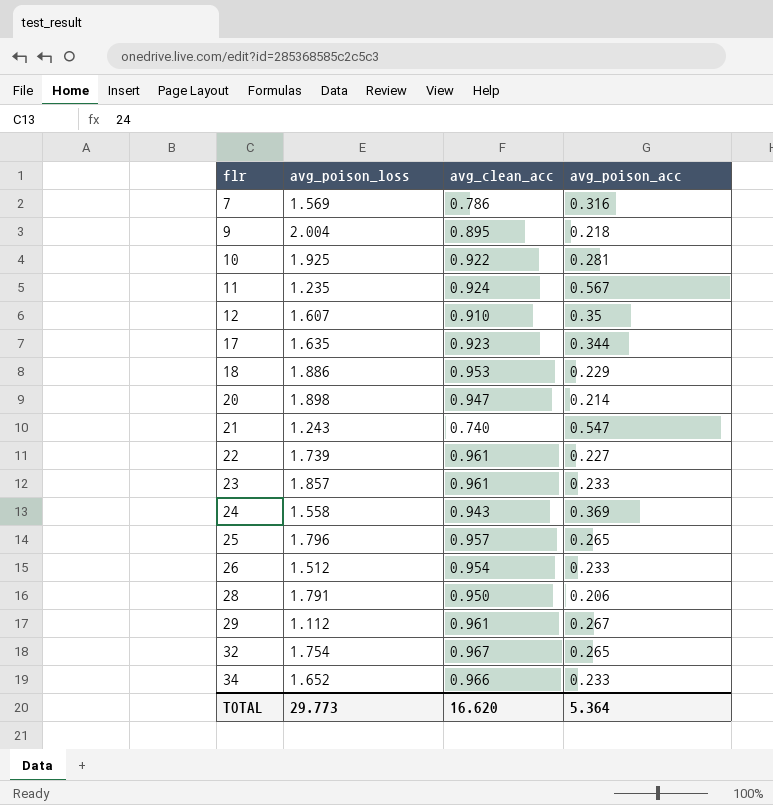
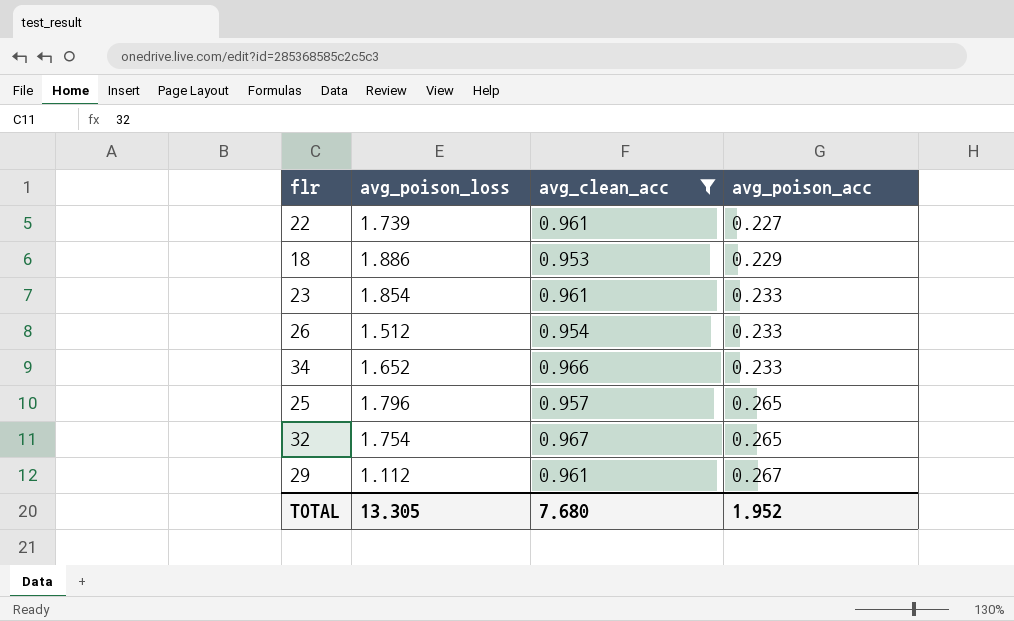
filter: none -> avg_clean_acc >= 0.953
row order: flr ascending -> avg_poison_acc ascending
23 | avg_poison_loss: 1.857 -> 1.854
TOTAL | avg_poison_loss: 29.773 -> 13.305
TOTAL | avg_clean_acc: 16.620 -> 7.680
TOTAL | avg_poison_acc: 5.364 -> 1.952

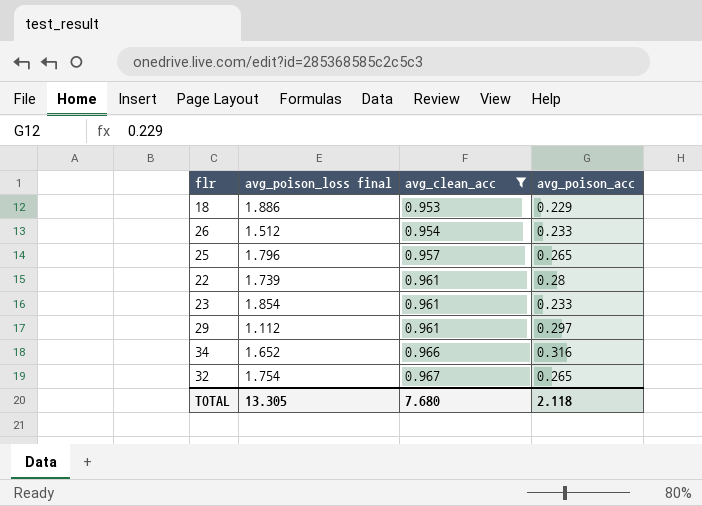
row order: avg_poison_acc ascending -> avg_clean_acc ascending
column name: avg_poison_loss -> avg_poison_loss final
22 | avg_poison_acc: 0.227 -> 0.28
29 | avg_poison_acc: 0.267 -> 0.297
34 | avg_poison_acc: 0.233 -> 0.316
TOTAL | avg_poison_acc: 1.952 -> 2.118

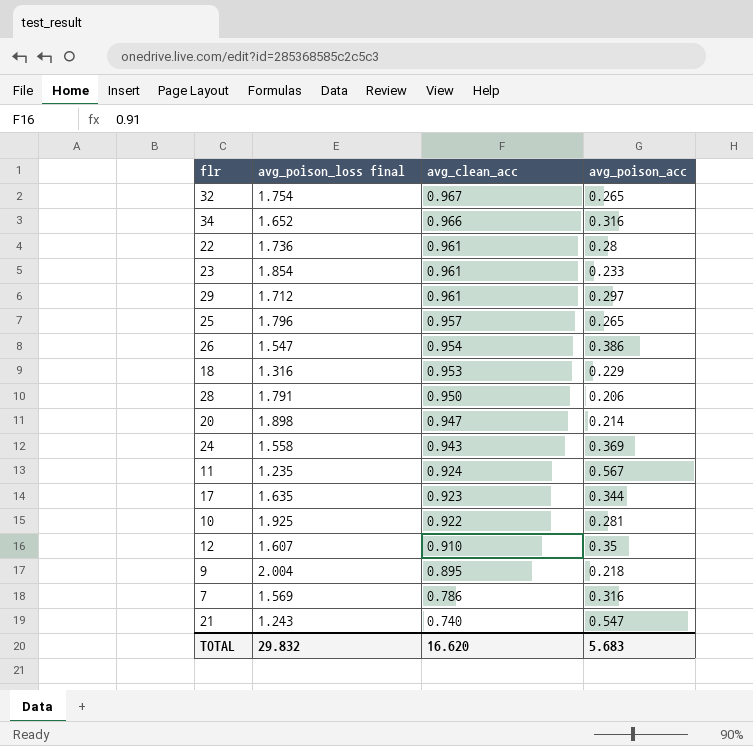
filter: avg_clean_acc >= 0.953 -> none
row order: avg_clean_acc ascending -> avg_clean_acc descending
22 | avg_poison_loss final: 1.739 -> 1.736
29 | avg_poison_loss final: 1.112 -> 1.712
26 | avg_poison_loss final: 1.512 -> 1.547
26 | avg_poison_acc: 0.233 -> 0.386
18 | avg_poison_loss final: 1.886 -> 1.316
TOTAL | avg_poison_loss final: 13.305 -> 29.832
TOTAL | avg_clean_acc: 7.680 -> 16.620
TOTAL | avg_poison_acc: 2.118 -> 5.683

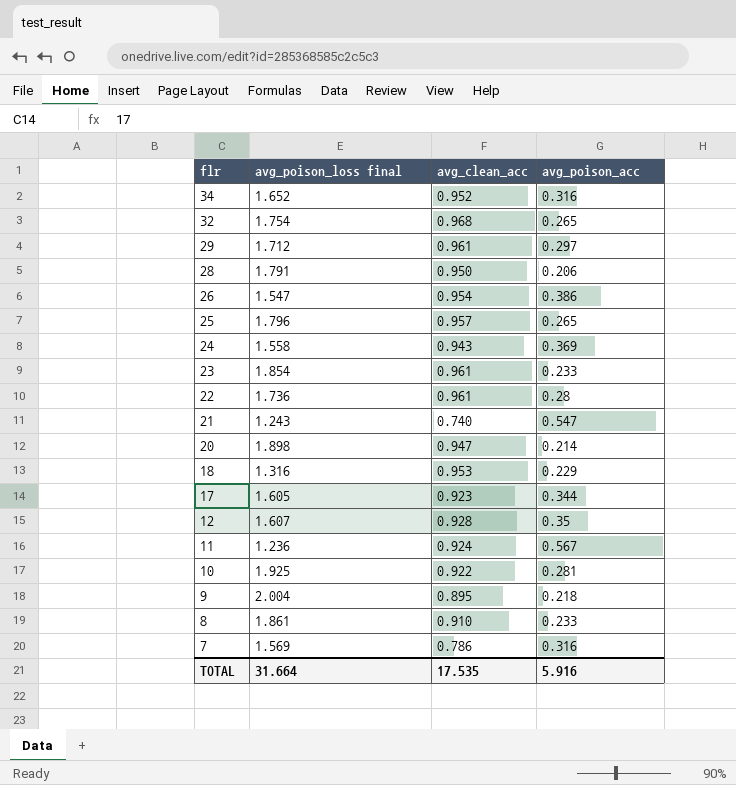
row order: avg_clean_acc descending -> flr descending
34 | avg_clean_acc: 0.966 -> 0.952
32 | avg_clean_acc: 0.967 -> 0.968
17 | avg_poison_loss final: 1.635 -> 1.605
12 | avg_clean_acc: 0.910 -> 0.928
11 | avg_poison_loss final: 1.235 -> 1.236
row 8: none -> 1.861 | 0.910 | 0.233
TOTAL | avg_poison_loss final: 29.832 -> 31.664
TOTAL | avg_clean_acc: 16.620 -> 17.535
TOTAL | avg_poison_acc: 5.683 -> 5.916

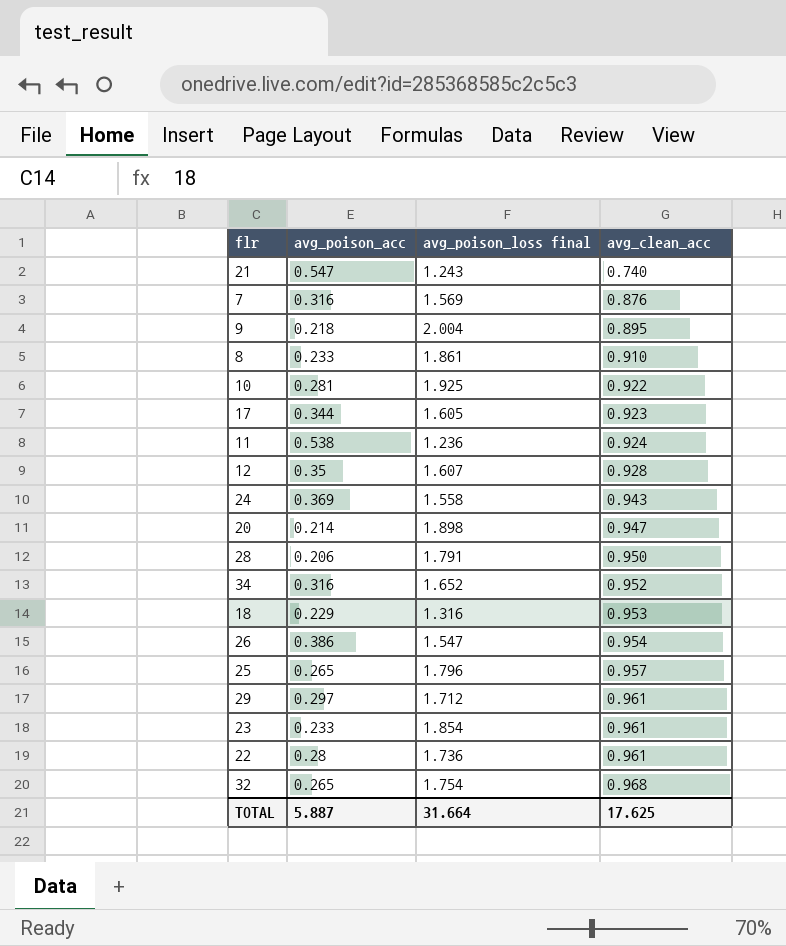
row order: flr descending -> avg_clean_acc ascending
column avg_poison_acc | position: 4 -> 2
7 | avg_clean_acc: 0.786 -> 0.876
11 | avg_poison_acc: 0.567 -> 0.538
TOTAL | avg_poison_acc: 5.916 -> 5.887
TOTAL | avg_clean_acc: 17.535 -> 17.625

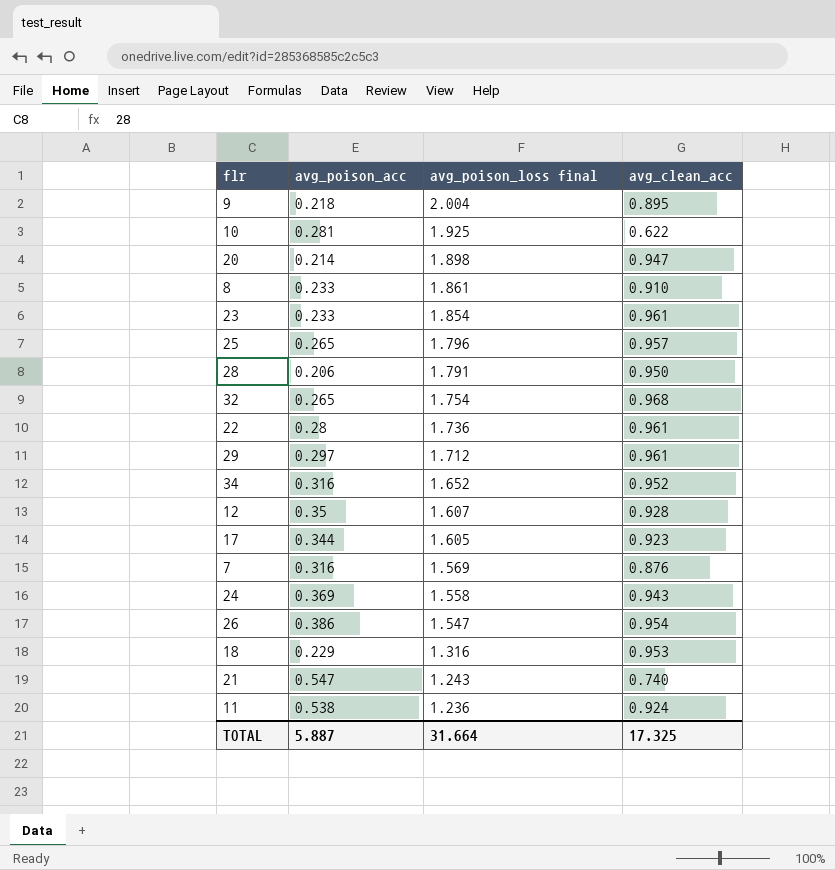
row order: avg_clean_acc ascending -> avg_poison_loss final descending
10 | avg_clean_acc: 0.922 -> 0.622
TOTAL | avg_clean_acc: 17.625 -> 17.325

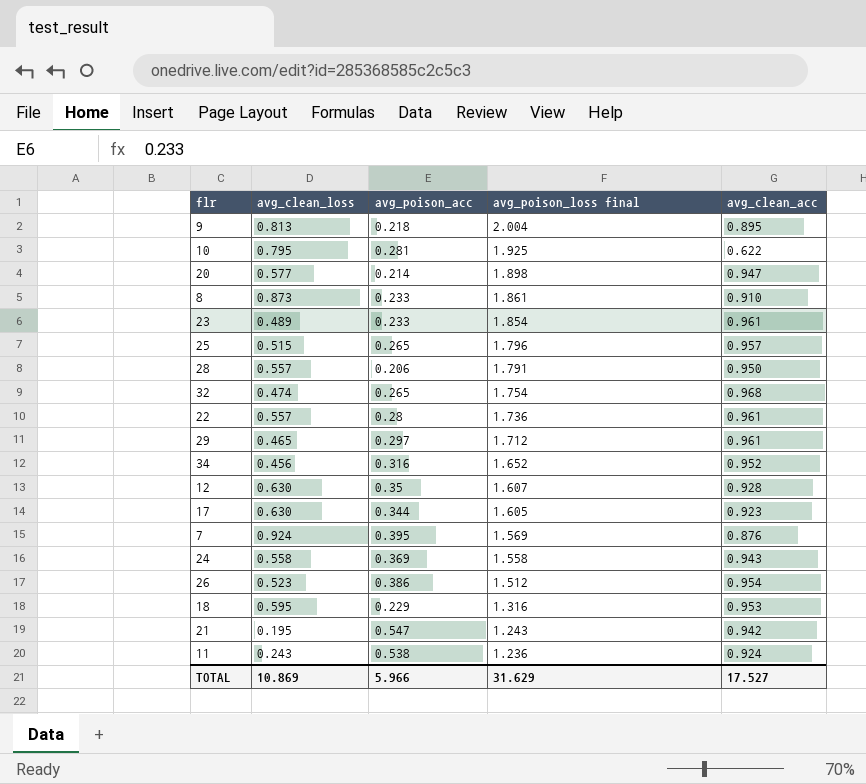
column avg_clean_loss | position: none -> 2
7 | avg_poison_acc: 0.316 -> 0.395
26 | avg_poison_loss final: 1.547 -> 1.512
21 | avg_clean_acc: 0.740 -> 0.942
TOTAL | avg_poison_acc: 5.887 -> 5.966
TOTAL | avg_poison_loss final: 31.664 -> 31.629
TOTAL | avg_clean_acc: 17.325 -> 17.527

